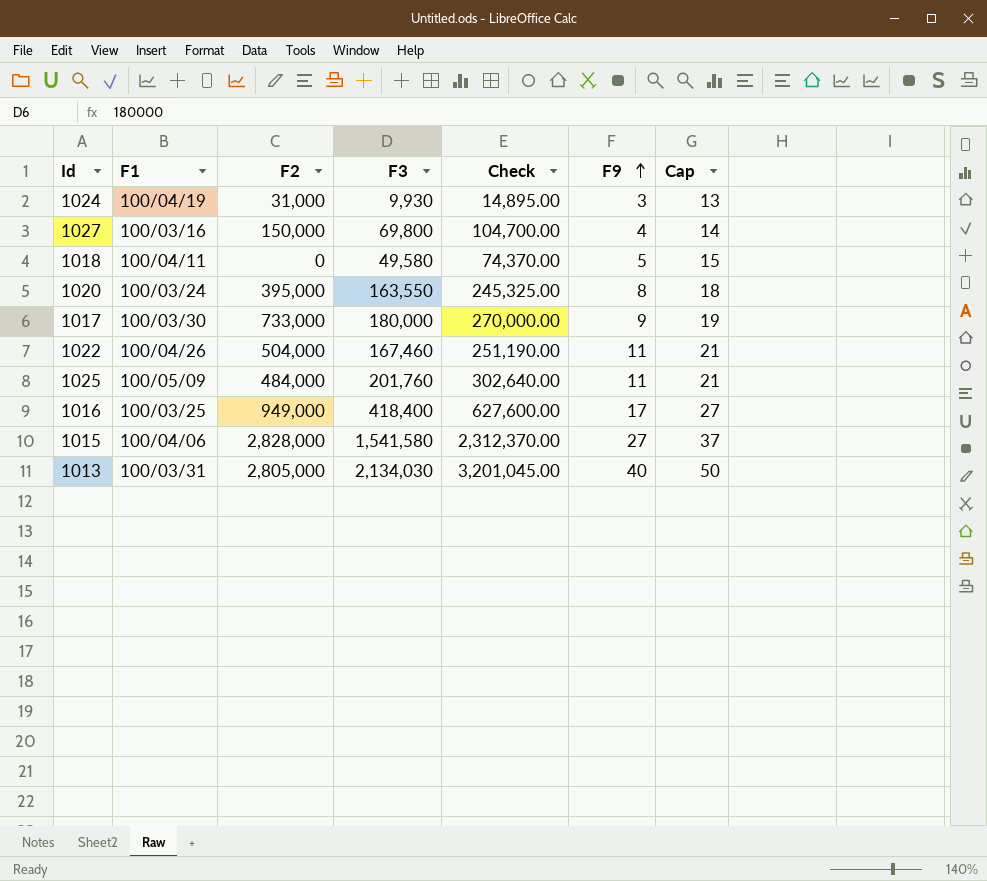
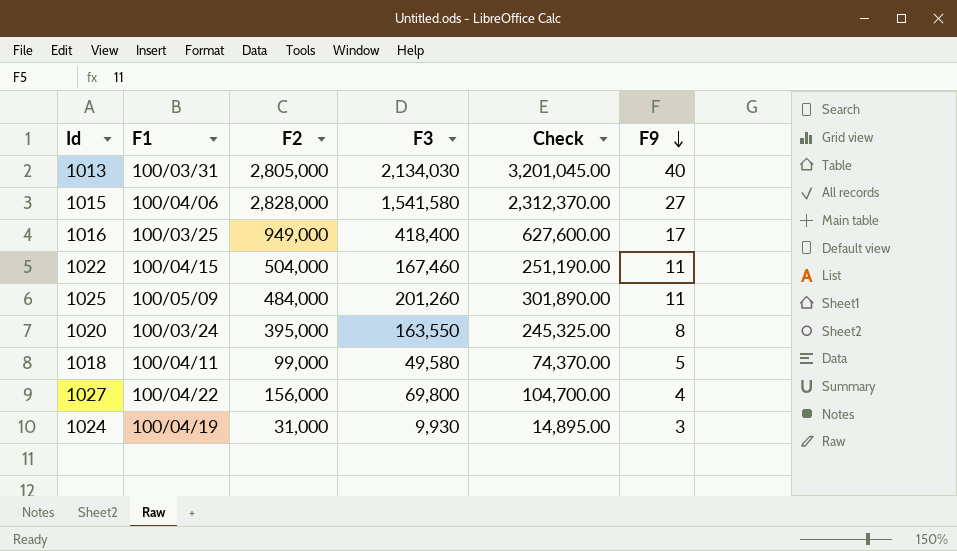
row order: F9 ascending -> F9 descending
column Cap | formula: [F9] + 10 -> none
row 1017: 100/03/30 | 733,000 | 180,000 | 270,000.00 | 9 | 19 -> none
1022 | F1: 100/04/26 -> 100/04/15
1025 | F3: 201,760 -> 201,260
1025 | Check: 302,640.00 -> 301,890.00
1018 | F2: 0 -> 99,000
1027 | F1: 100/03/16 -> 100/04/22
1027 | F2: 150,000 -> 156,000

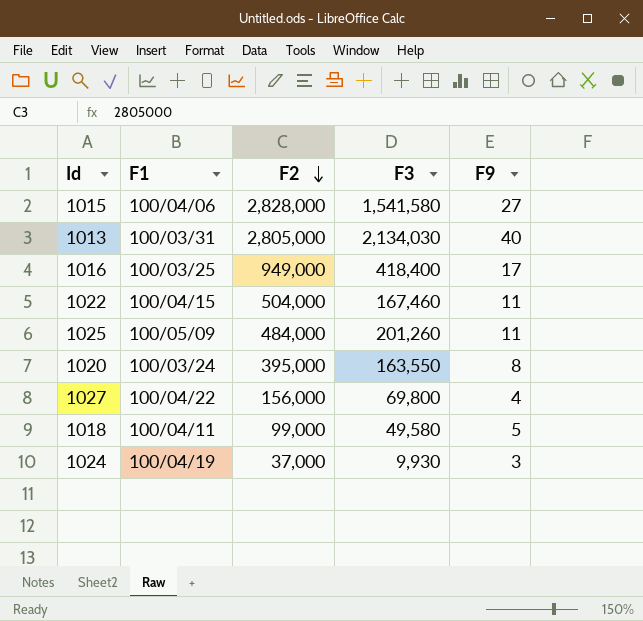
row order: F9 descending -> F2 descending
column Check | formula: [F3] * 1.5 -> none
1024 | F2: 31,000 -> 37,000

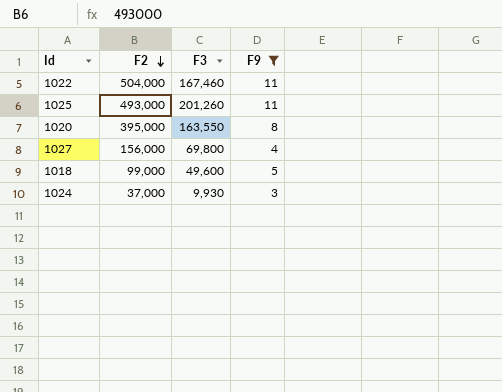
filter: none -> F9 <= 11
column F1 | position: 2 -> none
1025 | F2: 484,000 -> 493,000
1018 | F3: 49,580 -> 49,600

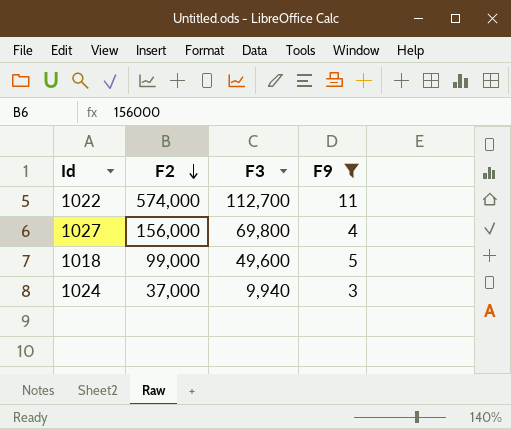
row 1025: 493,000 | 201,260 | 11 -> none
row 1020: 395,000 | 163,550 | 8 -> none
1022 | F2: 504,000 -> 574,000
1022 | F3: 167,460 -> 112,700
1024 | F3: 9,930 -> 9,940

